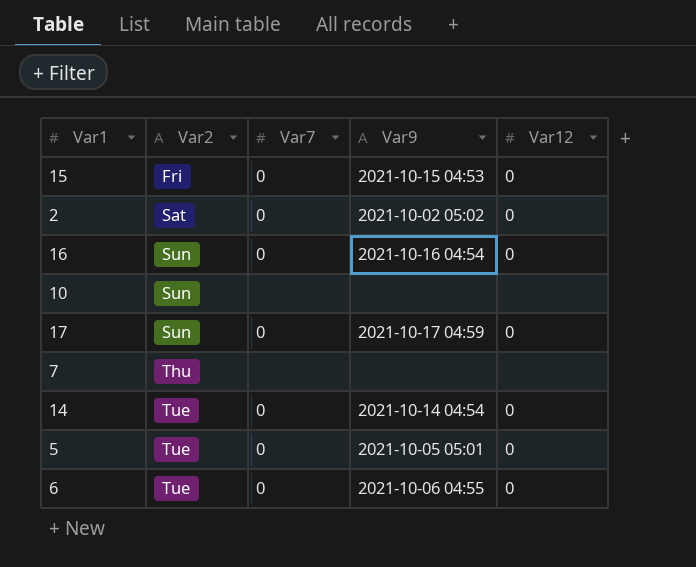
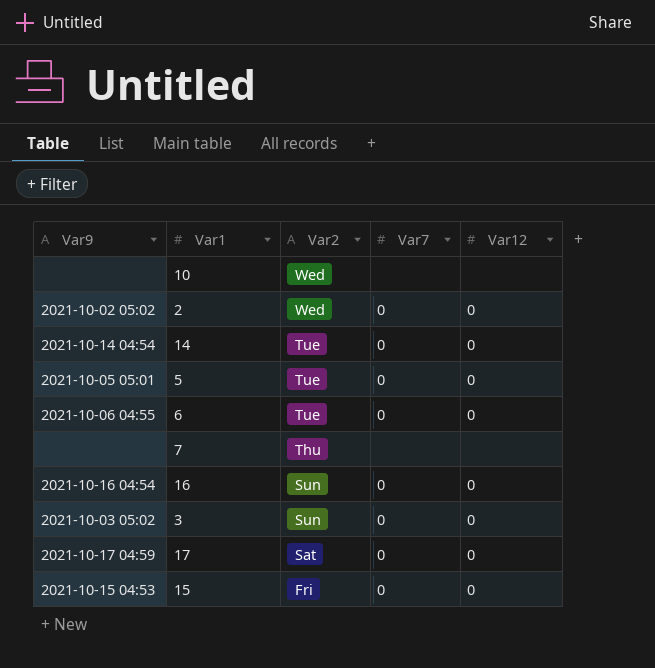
row order: Var2 ascending -> Var2 descending
column Var9 | position: 4 -> 1
10 | Var2: Sun -> Wed
2 | Var2: Sat -> Wed
row 3: none -> 2021-10-03 05:02 | Sun | 0 | 0
17 | Var2: Sun -> Sat

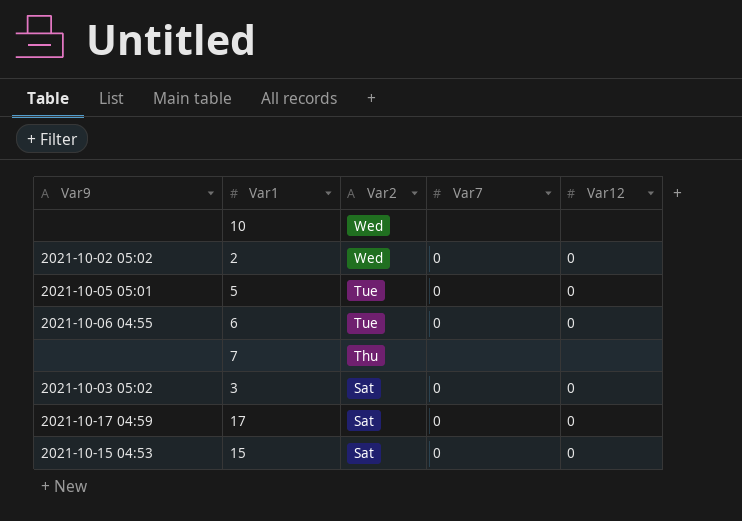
row 14: 2021-10-14 04:54 | Tue | 0 | 0 -> none
row 16: 2021-10-16 04:54 | Sun | 0 | 0 -> none
3 | Var2: Sun -> Sat
15 | Var2: Fri -> Sat

